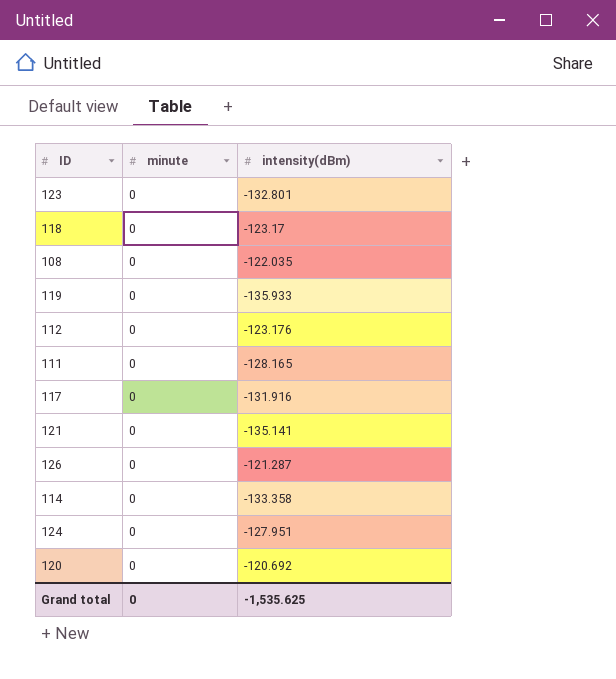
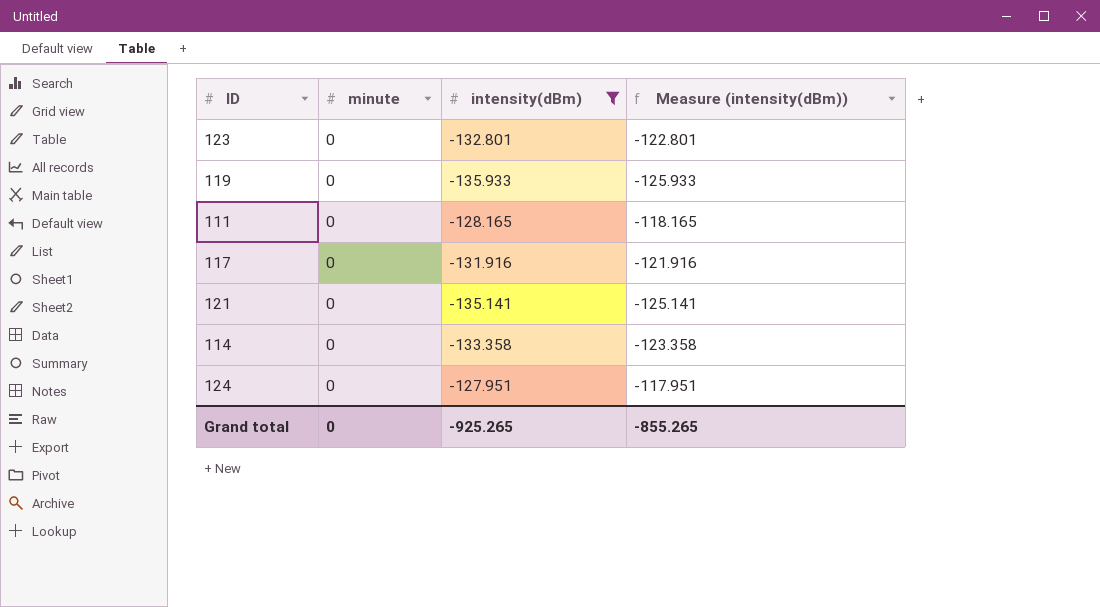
filter: none -> intensity(dBm) <= -127.951
column Measure (intensity(dBm)) | formula: none -> [intensity(dBm)] + 10
Grand total | intensity(dBm): -1,535.625 -> -925.265

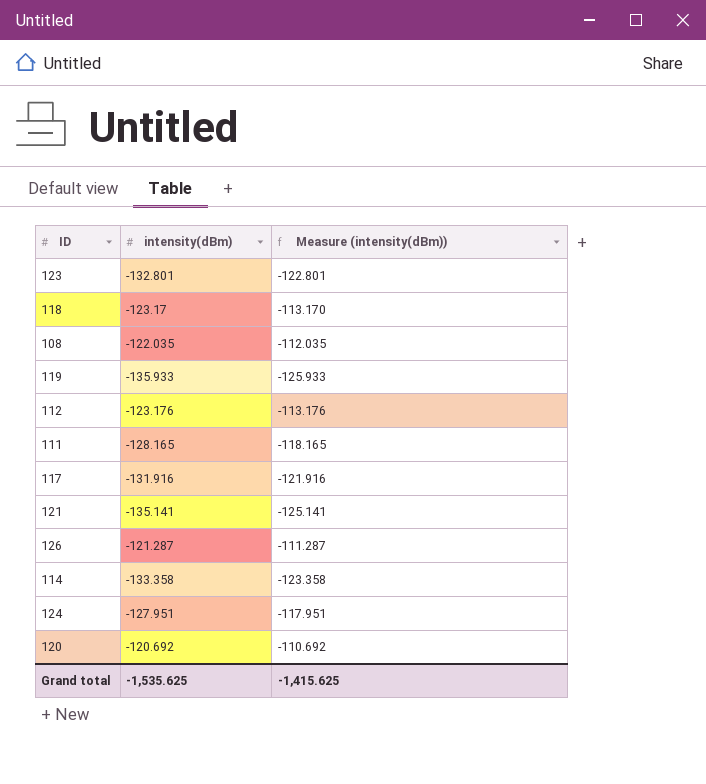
filter: intensity(dBm) <= -127.951 -> none
column minute | position: 2 -> none
Grand total | intensity(dBm): -925.265 -> -1,535.625
Grand total | Measure (intensity(dBm)): -855.265 -> -1,415.625

